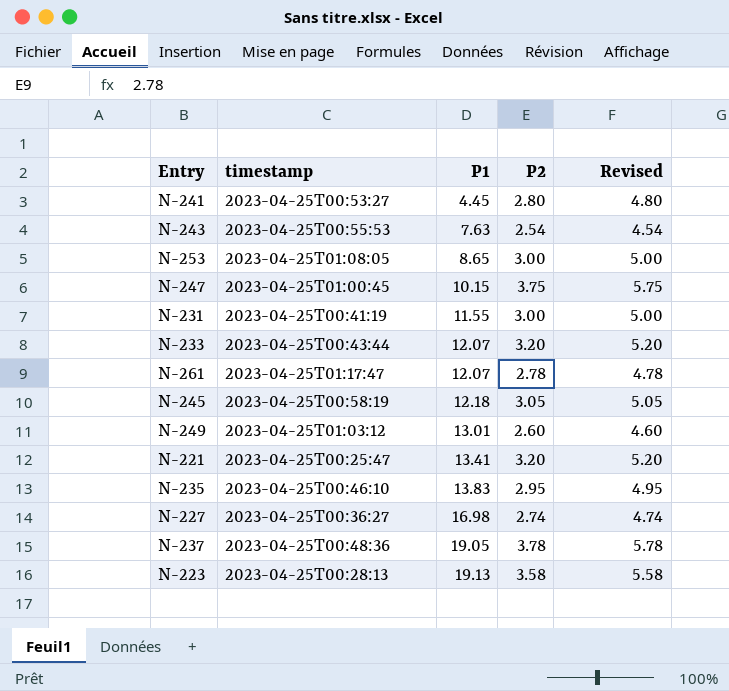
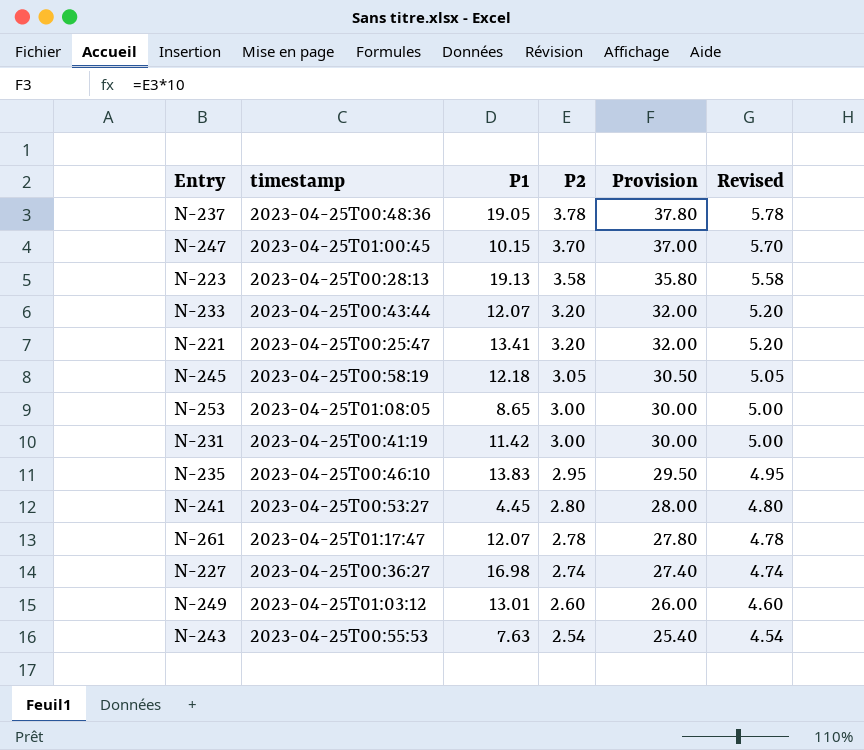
row order: P1 ascending -> P2 descending
column Provision | formula: none -> [P2] * 10
N-247 | P2: 3.75 -> 3.70
N-247 | Revised: 5.75 -> 5.70
N-231 | P1: 11.55 -> 11.42

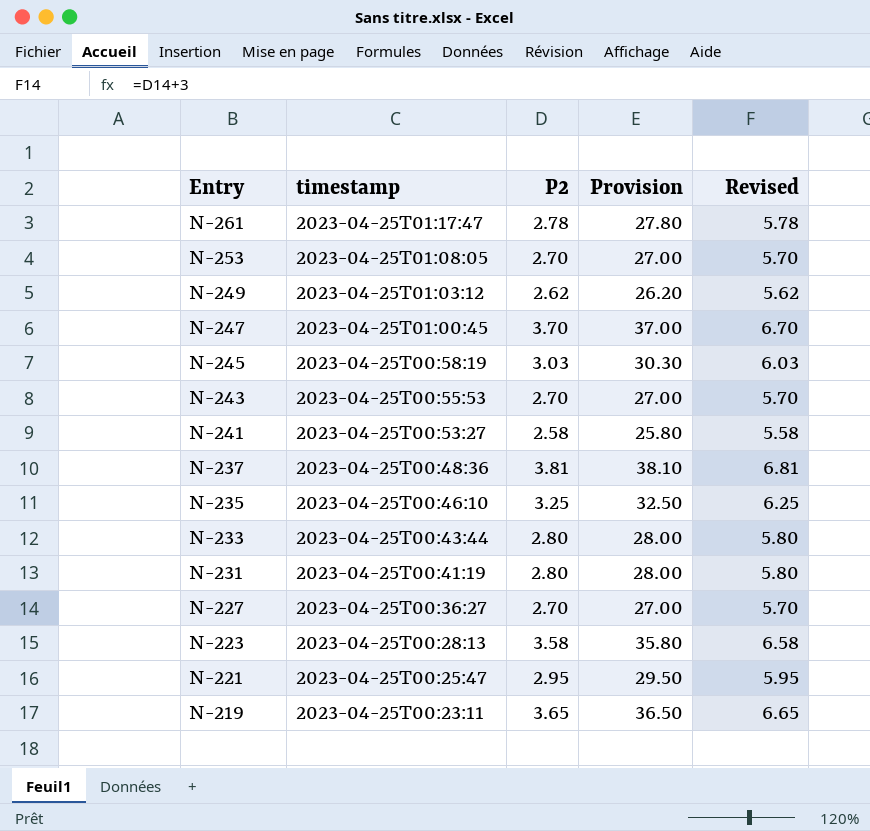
row order: P2 descending -> Entry descending
column P1 | position: 3 -> none
column Revised | formula: [P2] + 2 -> [P2] + 3
N-253 | P2: 3.00 -> 2.70
N-253 | Provision: 30.00 -> 27.00
N-249 | P2: 2.60 -> 2.62
N-249 | Provision: 26.00 -> 26.20
N-245 | P2: 3.05 -> 3.03
N-245 | Provision: 30.50 -> 30.30
N-243 | P2: 2.54 -> 2.70
N-243 | Provision: 25.40 -> 27.00
N-241 | P2: 2.80 -> 2.58
N-241 | Provision: 28.00 -> 25.80
N-237 | P2: 3.78 -> 3.81
N-237 | Provision: 37.80 -> 38.10
N-235 | P2: 2.95 -> 3.25
N-235 | Provision: 29.50 -> 32.50
N-233 | P2: 3.20 -> 2.80
N-233 | Provision: 32.00 -> 28.00
N-231 | P2: 3.00 -> 2.80
N-231 | Provision: 30.00 -> 28.00
N-227 | P2: 2.74 -> 2.70
N-227 | Provision: 27.40 -> 27.00
N-221 | P2: 3.20 -> 2.95
N-221 | Provision: 32.00 -> 29.50
row N-219: none -> 2023-04-25T00:23:11 | 3.65 | 36.50 | 6.65

